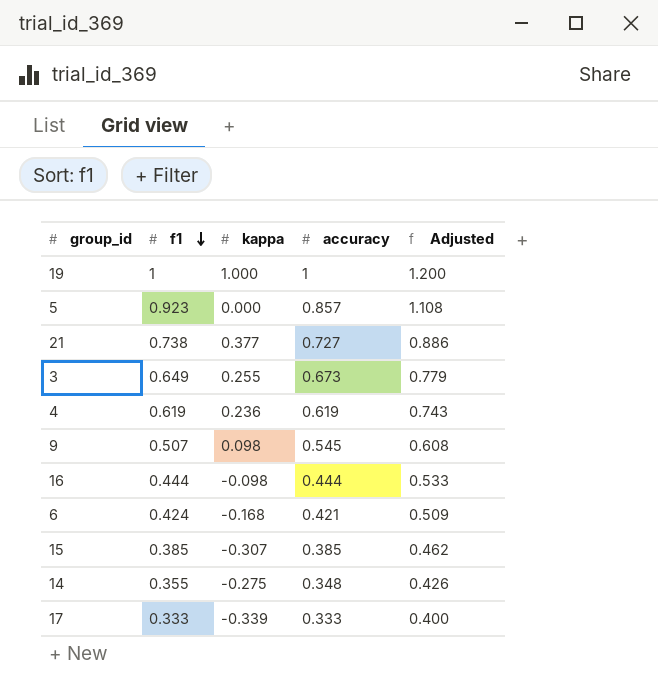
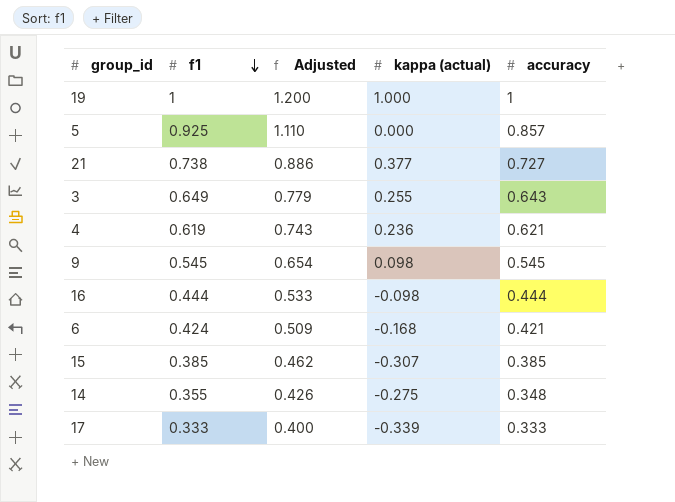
column Adjusted | position: 5 -> 3
column name: kappa -> kappa (actual)
5 | f1: 0.923 -> 0.925
5 | Adjusted: 1.108 -> 1.110
3 | accuracy: 0.673 -> 0.643
4 | accuracy: 0.619 -> 0.621
9 | f1: 0.507 -> 0.545
9 | Adjusted: 0.608 -> 0.654

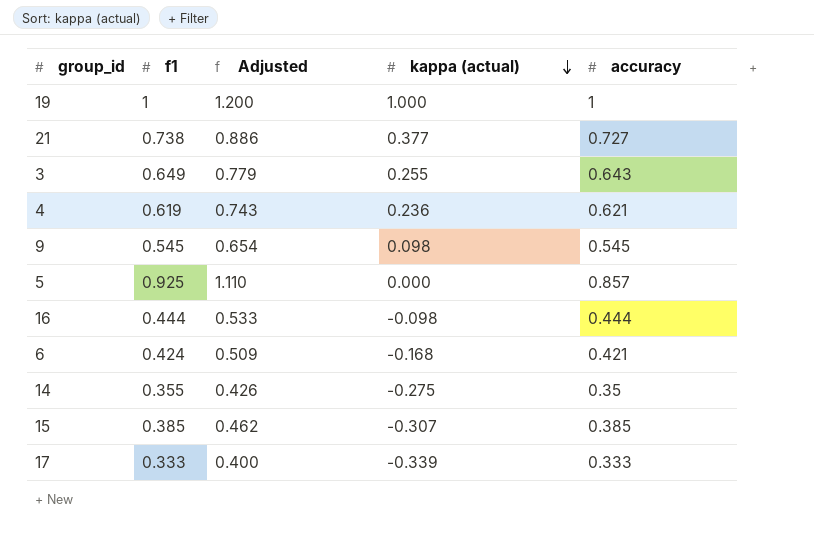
row order: f1 descending -> kappa (actual) descending
14 | accuracy: 0.348 -> 0.35

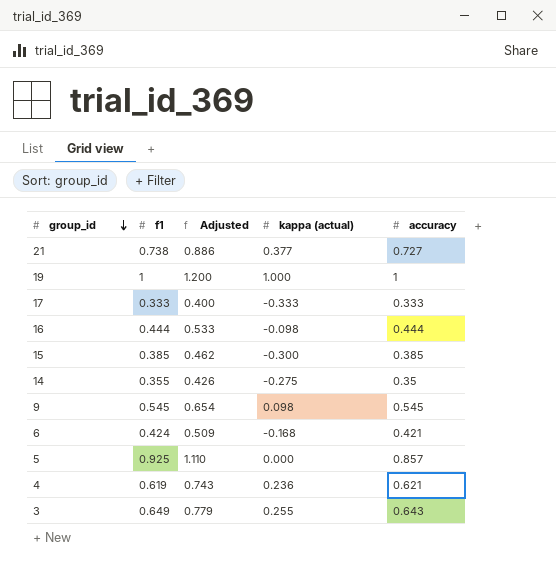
row order: kappa (actual) descending -> group_id descending
17 | kappa (actual): -0.339 -> -0.333
15 | kappa (actual): -0.307 -> -0.300

